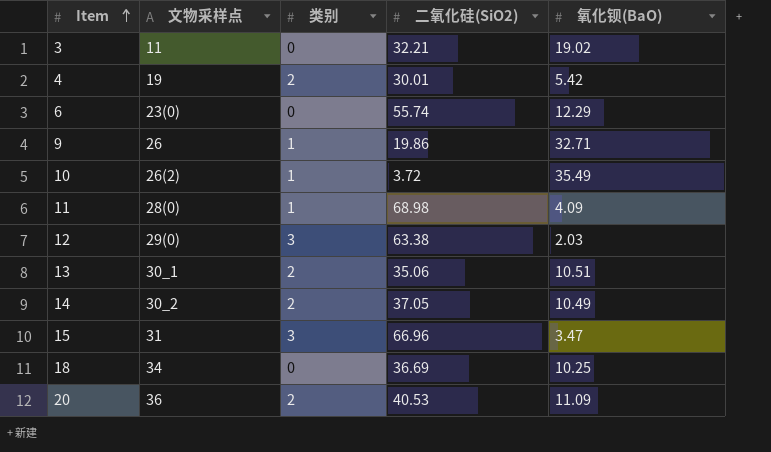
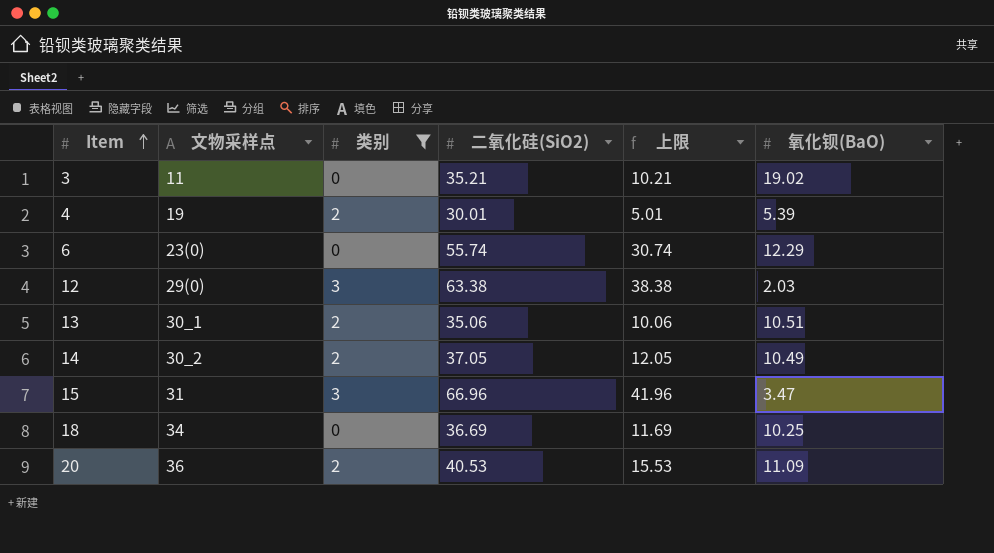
filter: none -> 类别 != 1
column 上限 | formula: none -> [二氧化硅(SiO2)] - 25
3 | 二氧化硅(SiO2): 32.21 -> 35.21
4 | 氧化钡(BaO): 5.42 -> 5.39

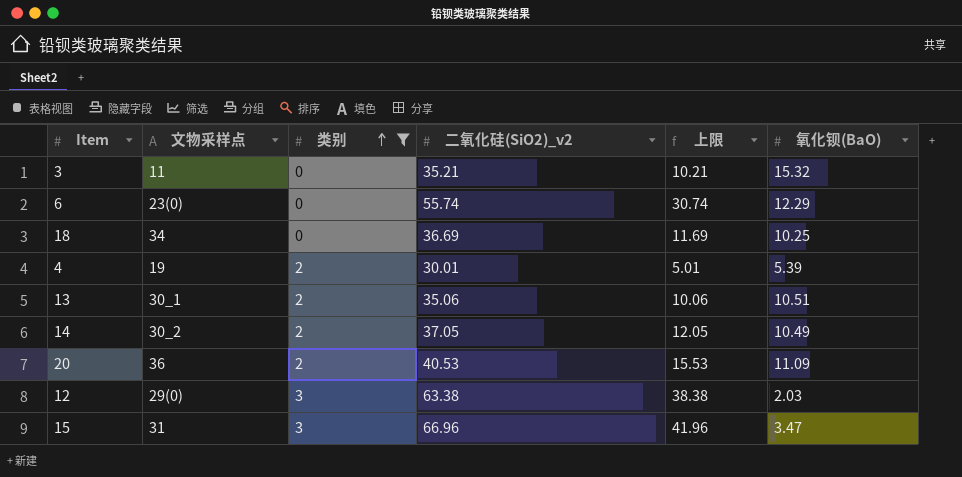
row order: Item ascending -> 类别 ascending
column name: 二氧化硅(SiO2) -> 二氧化硅(SiO2)_v2
3 | 氧化钡(BaO): 19.02 -> 15.32

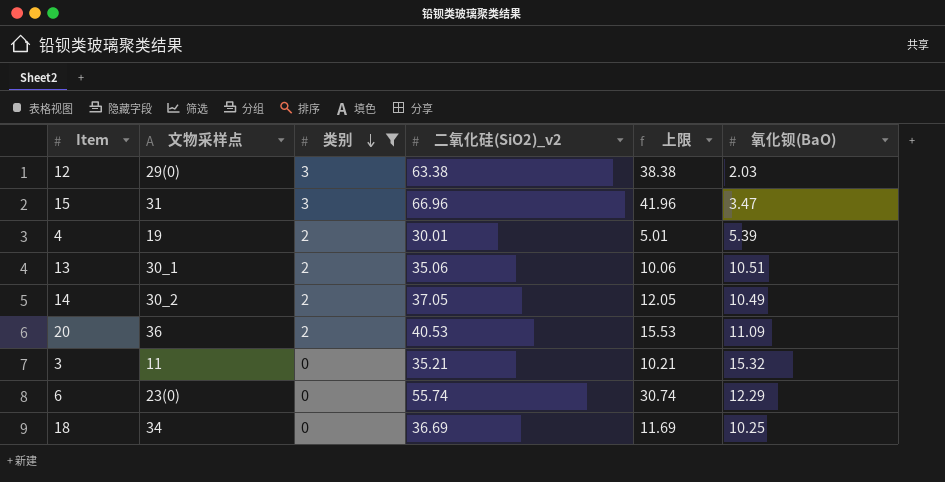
row order: 类别 ascending -> 类别 descending

